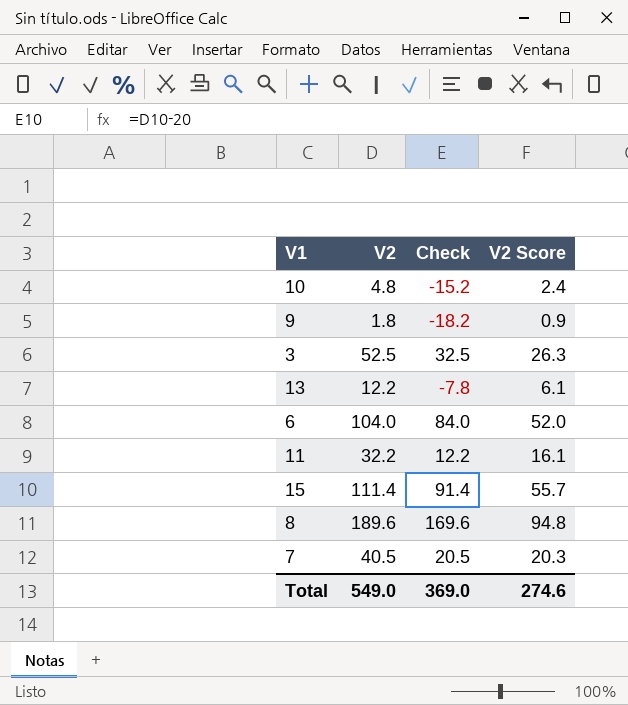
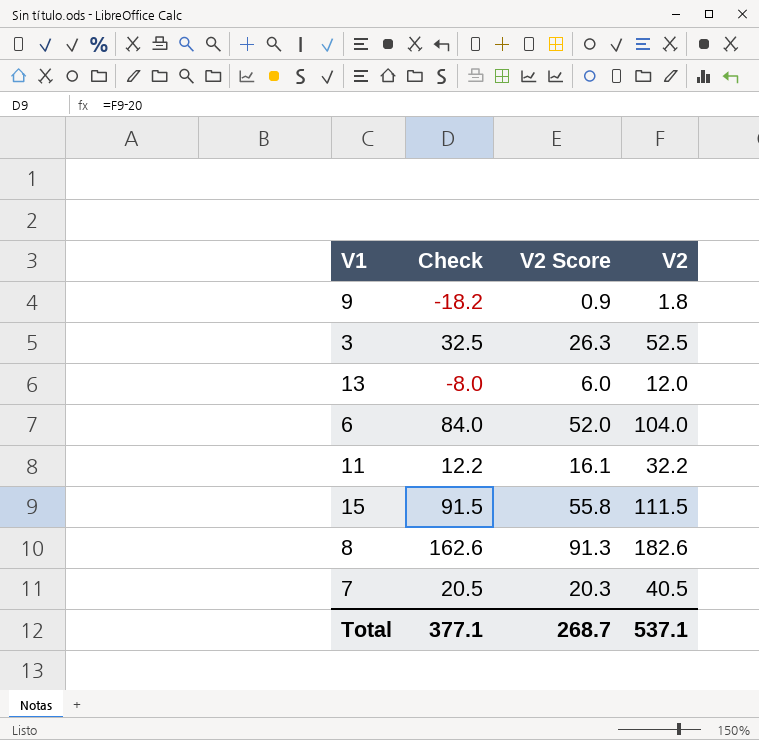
column V2 | position: 2 -> 4
row 10: 4.8 | -15.2 | 2.4 -> none
13 | Check: -7.8 -> -8.0
13 | V2 Score: 6.1 -> 6.0
13 | V2: 12.2 -> 12.0
15 | Check: 91.4 -> 91.5
15 | V2 Score: 55.7 -> 55.8
15 | V2: 111.4 -> 111.5
8 | Check: 169.6 -> 162.6
8 | V2 Score: 94.8 -> 91.3
8 | V2: 189.6 -> 182.6
Total | Check: 369.0 -> 377.1
Total | V2 Score: 274.6 -> 268.7
Total | V2: 549.0 -> 537.1

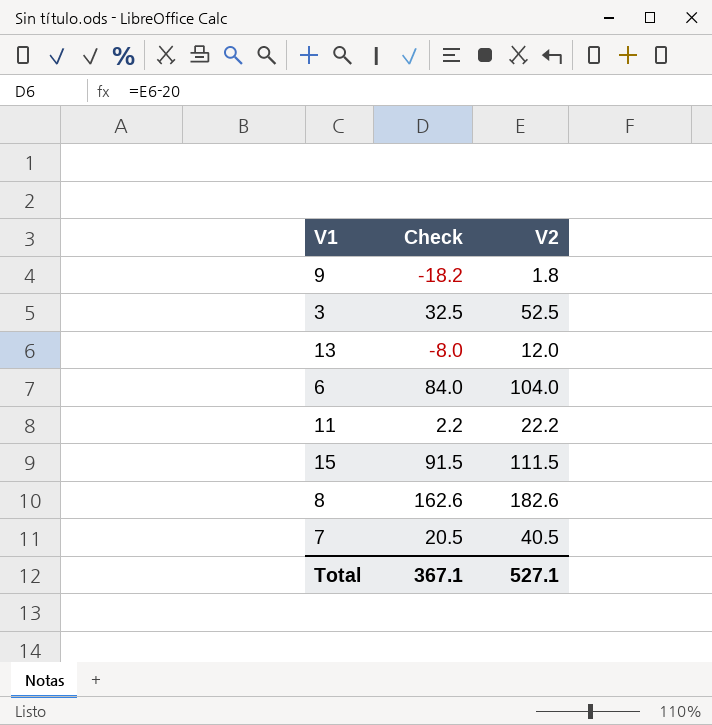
column V2 Score | formula: [V2] * 0.5 -> none
11 | Check: 12.2 -> 2.2
11 | V2: 32.2 -> 22.2
Total | Check: 377.1 -> 367.1
Total | V2: 537.1 -> 527.1

